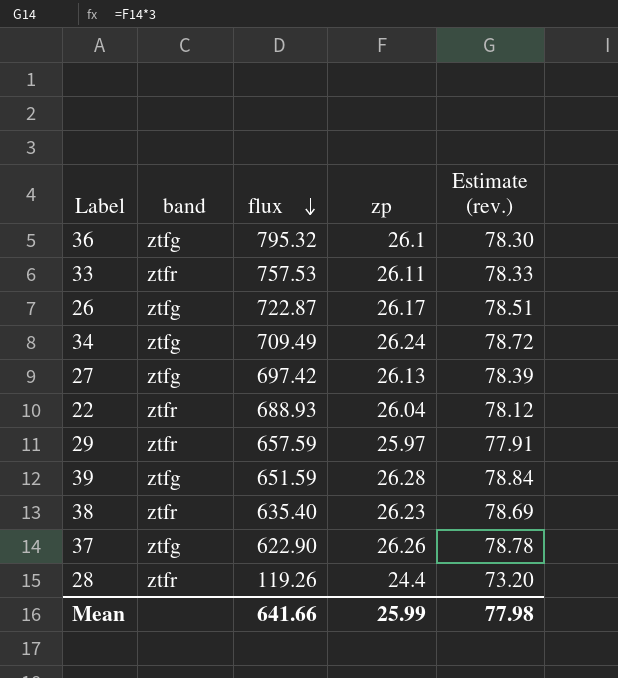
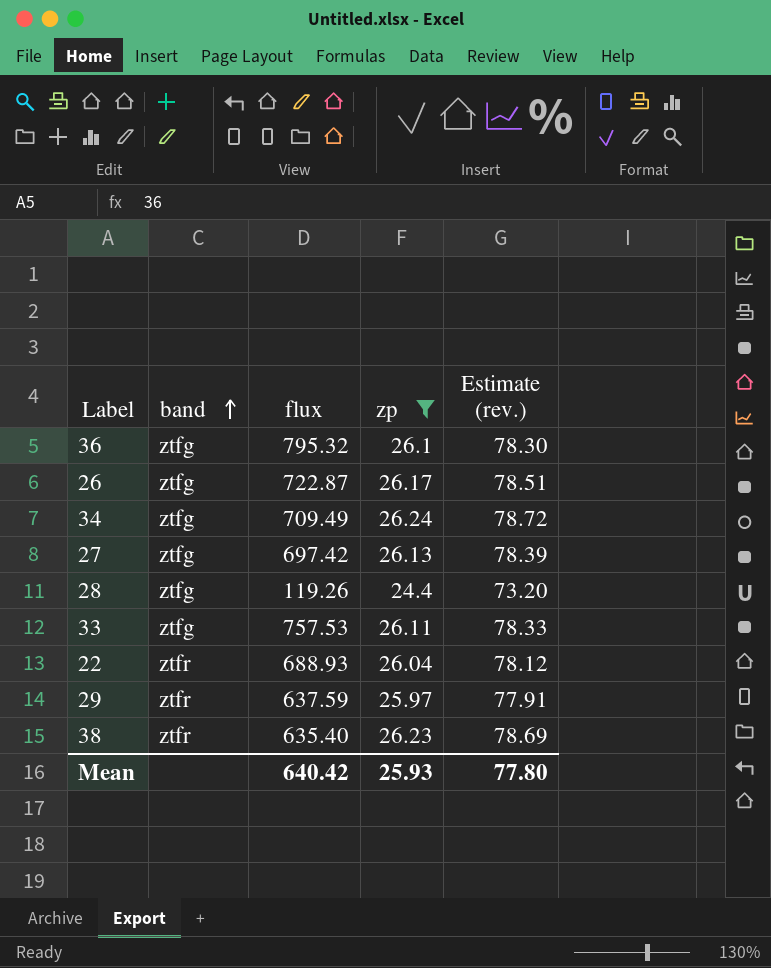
filter: none -> zp <= 26.24
row order: flux descending -> band ascending
28 | band: ztfr -> ztfg
33 | band: ztfr -> ztfg
29 | flux: 657.59 -> 637.59
Mean | flux: 641.66 -> 640.42
Mean | zp: 25.99 -> 25.93
Mean | Estimate (rev.): 77.98 -> 77.80

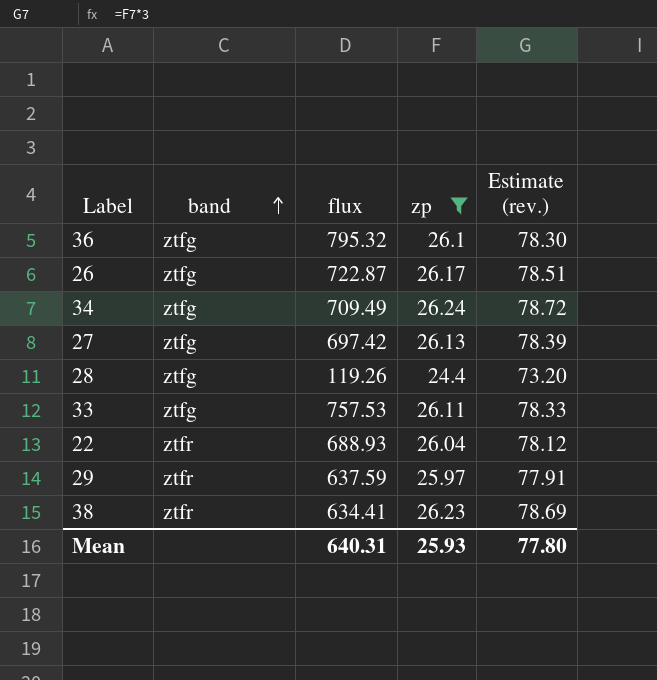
38 | flux: 635.40 -> 634.41
Mean | flux: 640.42 -> 640.31

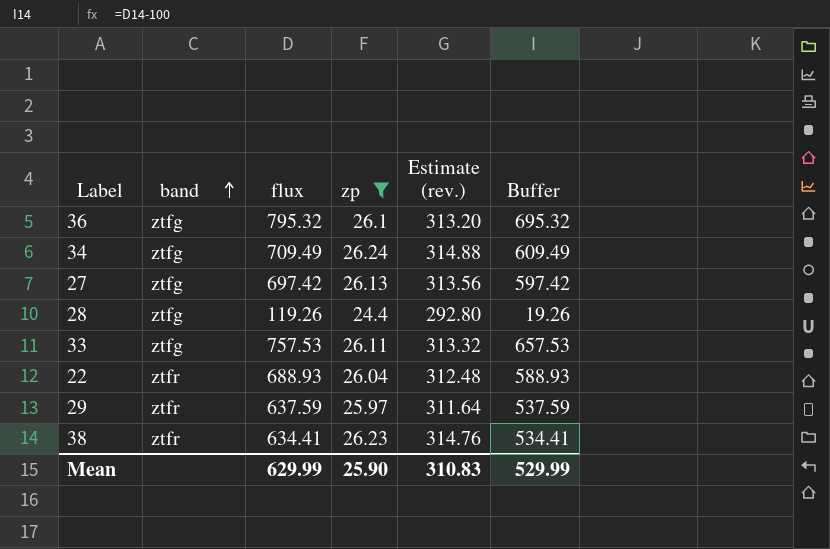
column Estimate (rev.) | formula: [zp] * 3 -> [zp] * 12
column Buffer | formula: none -> [flux] - 100
row 26: ztfg | 722.87 | 26.17 | 78.51 -> none
Mean | flux: 640.31 -> 629.99
Mean | zp: 25.93 -> 25.90
Mean | Estimate (rev.): 77.80 -> 310.83

